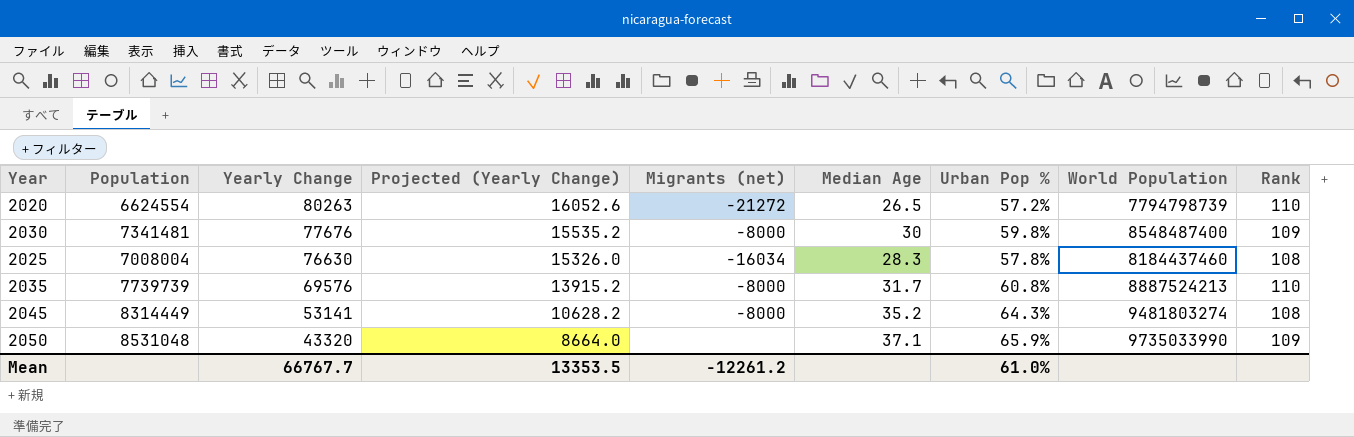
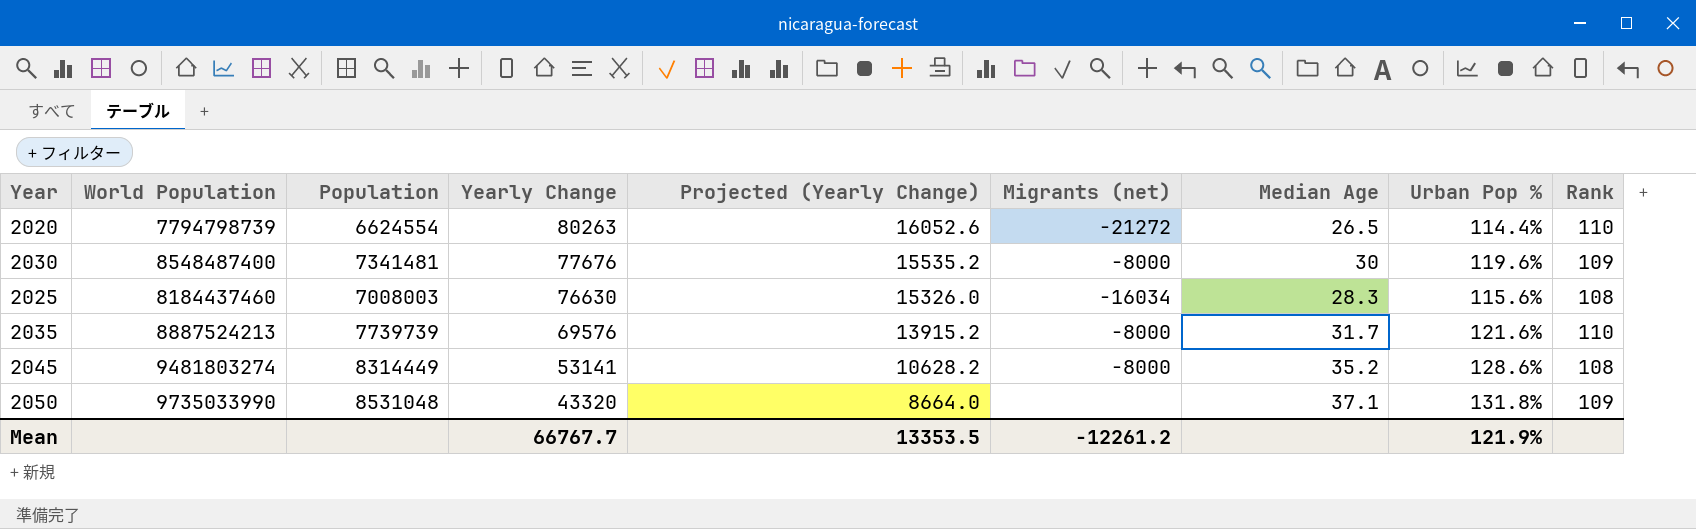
column World Population | position: 8 -> 2
2020 | Urban Pop %: 57.2% -> 114.4%
2030 | Urban Pop %: 59.8% -> 119.6%
2025 | Population: 7008004 -> 7008003
2025 | Urban Pop %: 57.8% -> 115.6%
2035 | Urban Pop %: 60.8% -> 121.6%
2045 | Urban Pop %: 64.3% -> 128.6%
2050 | Urban Pop %: 65.9% -> 131.8%
Mean | Urban Pop %: 61.0% -> 121.9%

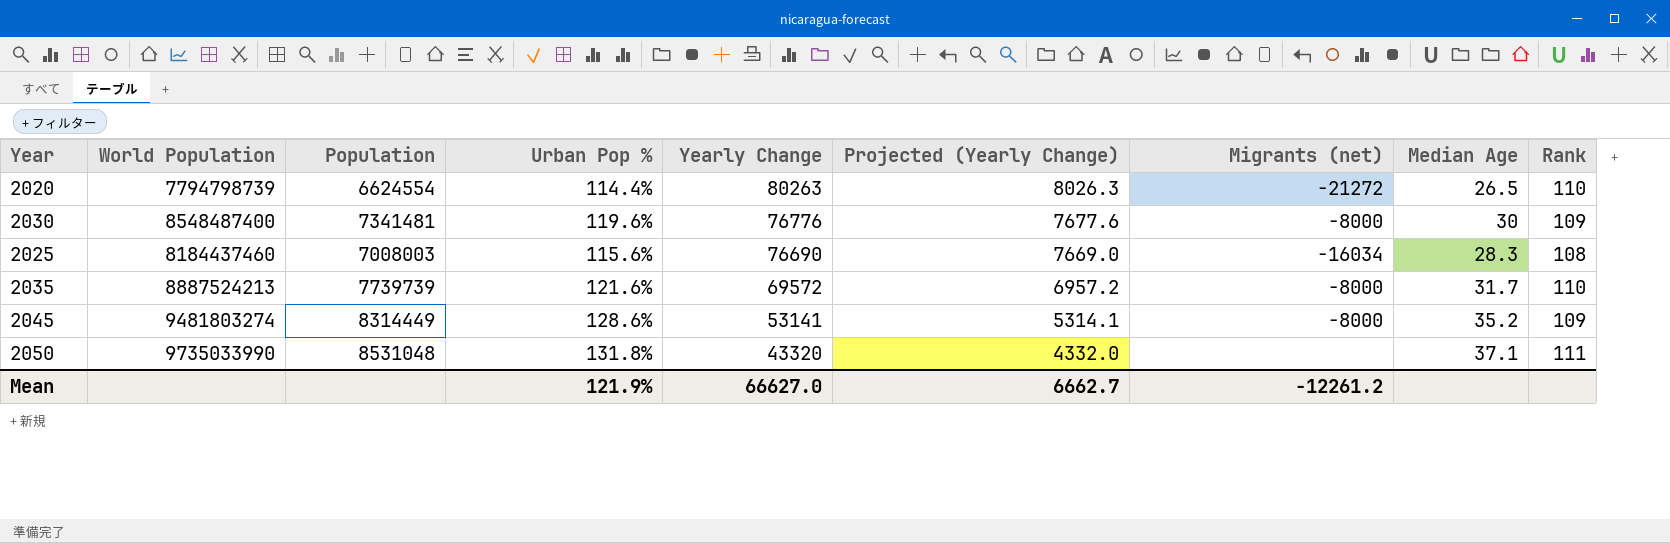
column Urban Pop % | position: 8 -> 4
column Projected (Yearly Change) | formula: [Yearly Change] * 0.2 -> [Yearly Change] * 0.1
2030 | Yearly Change: 77676 -> 76776
2025 | Yearly Change: 76630 -> 76690
2035 | Yearly Change: 69576 -> 69572
2045 | Rank: 108 -> 109
2050 | Rank: 109 -> 111
Mean | Yearly Change: 66767.7 -> 66627.0
Mean | Projected (Yearly Change): 13353.5 -> 6662.7

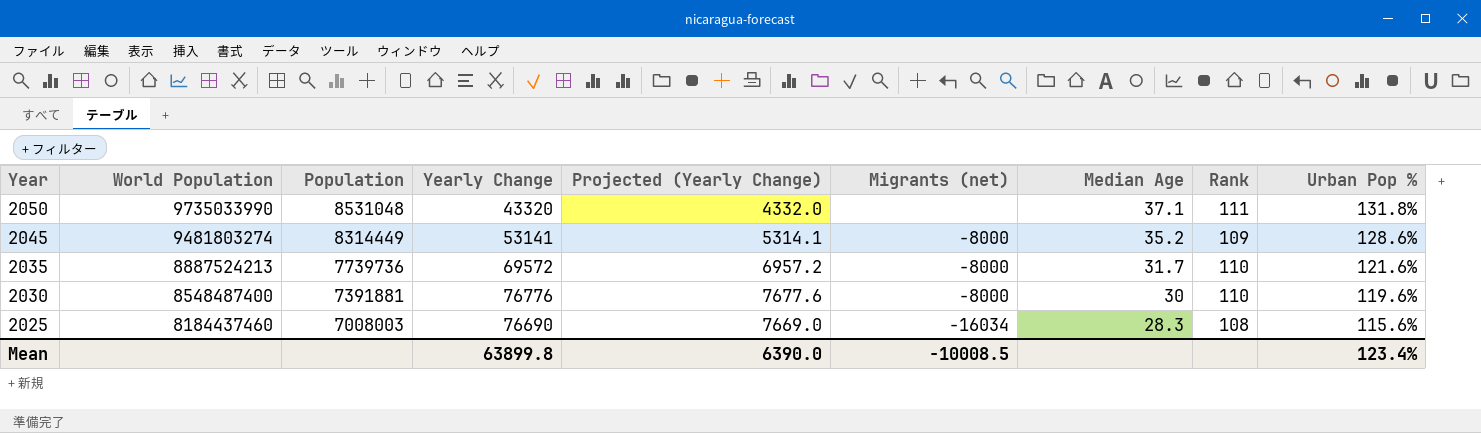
row order: Yearly Change descending -> Year descending
column Urban Pop % | position: 4 -> 9
row 2020: 7794798739 | 6624554 | 114.4% | 80263 | 8026.3 | -21272 | 26.5 | 110 -> none
2035 | Population: 7739739 -> 7739736
2030 | Population: 7341481 -> 7391881
2030 | Rank: 109 -> 110
Mean | Yearly Change: 66627.0 -> 63899.8
Mean | Projected (Yearly Change): 6662.7 -> 6390.0
Mean | Migrants (net): -12261.2 -> -10008.5
Mean | Urban Pop %: 121.9% -> 123.4%

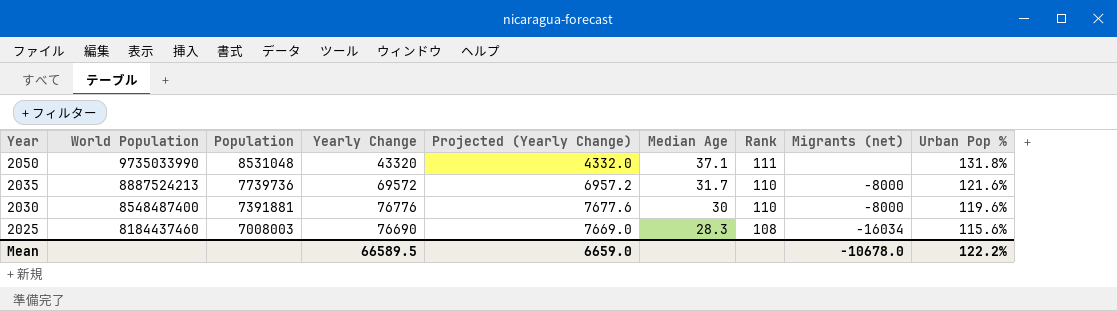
column Migrants (net) | position: 6 -> 8
row 2045: 9481803274 | 8314449 | 53141 | 5314.1 | -8000 | 35.2 | 109 | 128.6% -> none
Mean | Yearly Change: 63899.8 -> 66589.5
Mean | Projected (Yearly Change): 6390.0 -> 6659.0
Mean | Migrants (net): -10008.5 -> -10678.0
Mean | Urban Pop %: 123.4% -> 122.2%

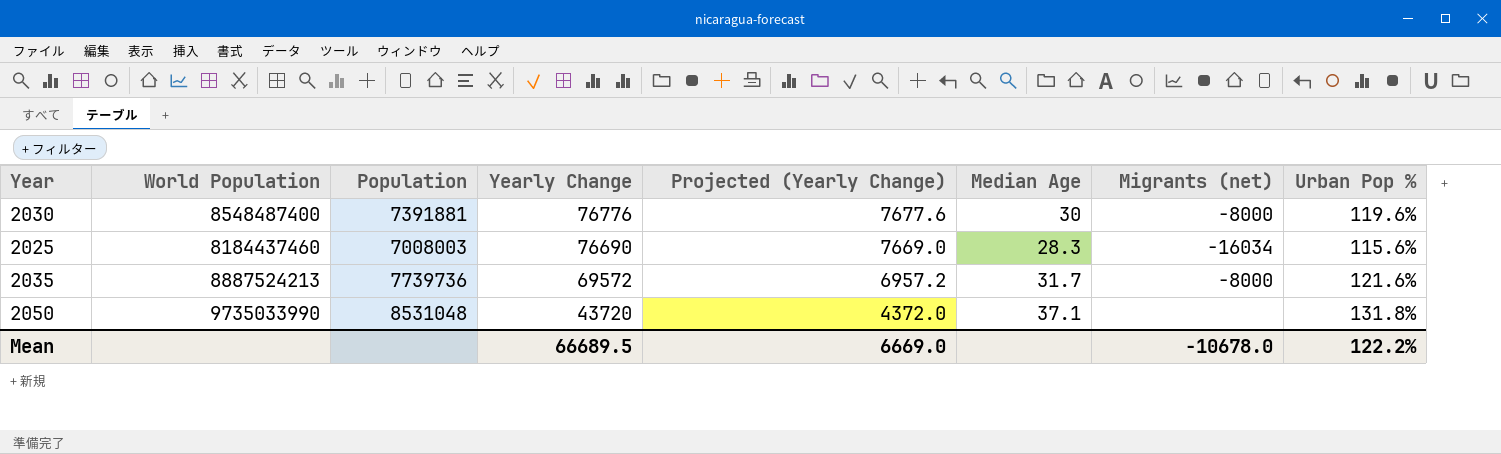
row order: Year descending -> Yearly Change descending
column Rank | position: 7 -> none
2050 | Yearly Change: 43320 -> 43720
2050 | Projected (Yearly Change): 4332.0 -> 4372.0
Mean | Yearly Change: 66589.5 -> 66689.5
Mean | Projected (Yearly Change): 6659.0 -> 6669.0

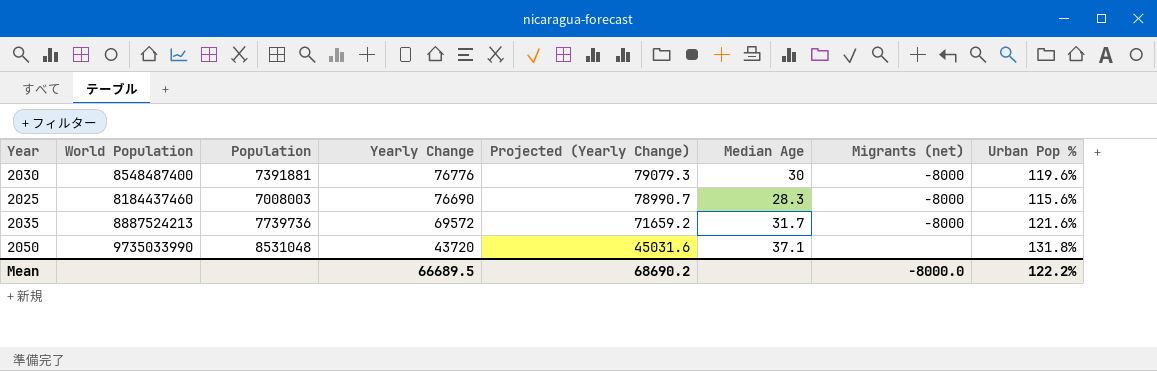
column Projected (Yearly Change) | formula: [Yearly Change] * 0.1 -> [Yearly Change] * 1.03
2025 | Migrants (net): -16034 -> -8000
Mean | Projected (Yearly Change): 6669.0 -> 68690.2
Mean | Migrants (net): -10678.0 -> -8000.0

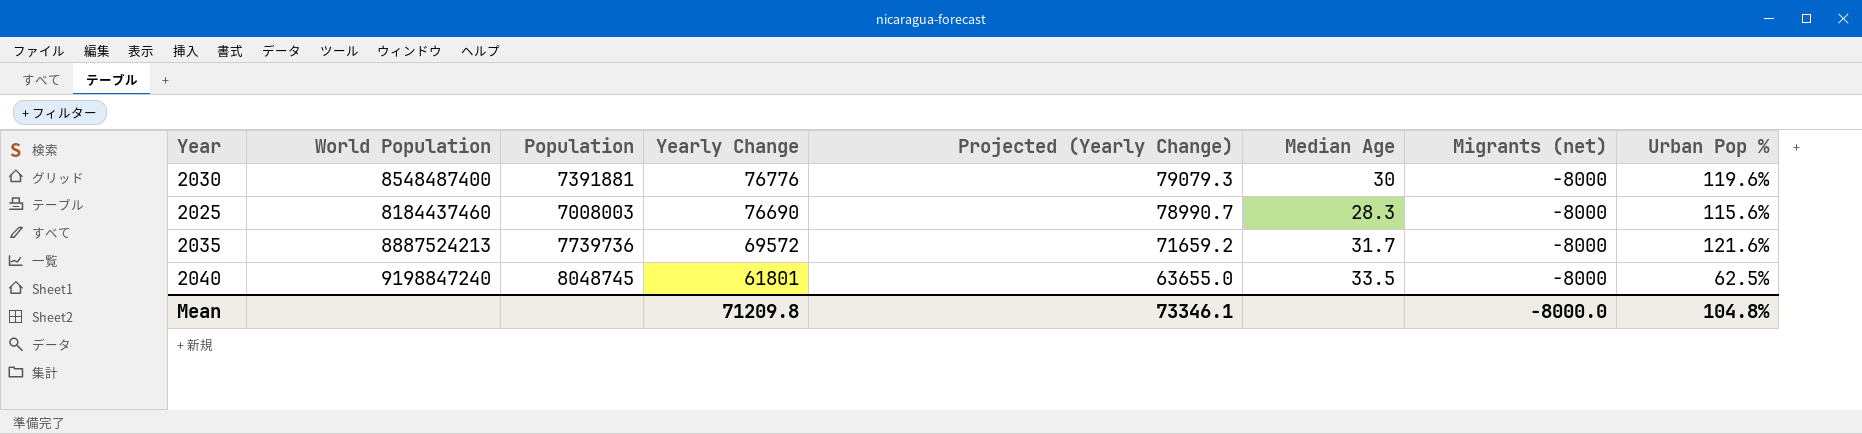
row 2050: 9735033990 | 8531048 | 43720 | 45031.6 | 37.1 | none | 131.8% -> none
row 2040: none -> 9198847240 | 8048745 | 61801 | 63655.0 | 33.5 | -8000 | 62.5%
Mean | Yearly Change: 66689.5 -> 71209.8
Mean | Projected (Yearly Change): 68690.2 -> 73346.1
Mean | Urban Pop %: 122.2% -> 104.8%

